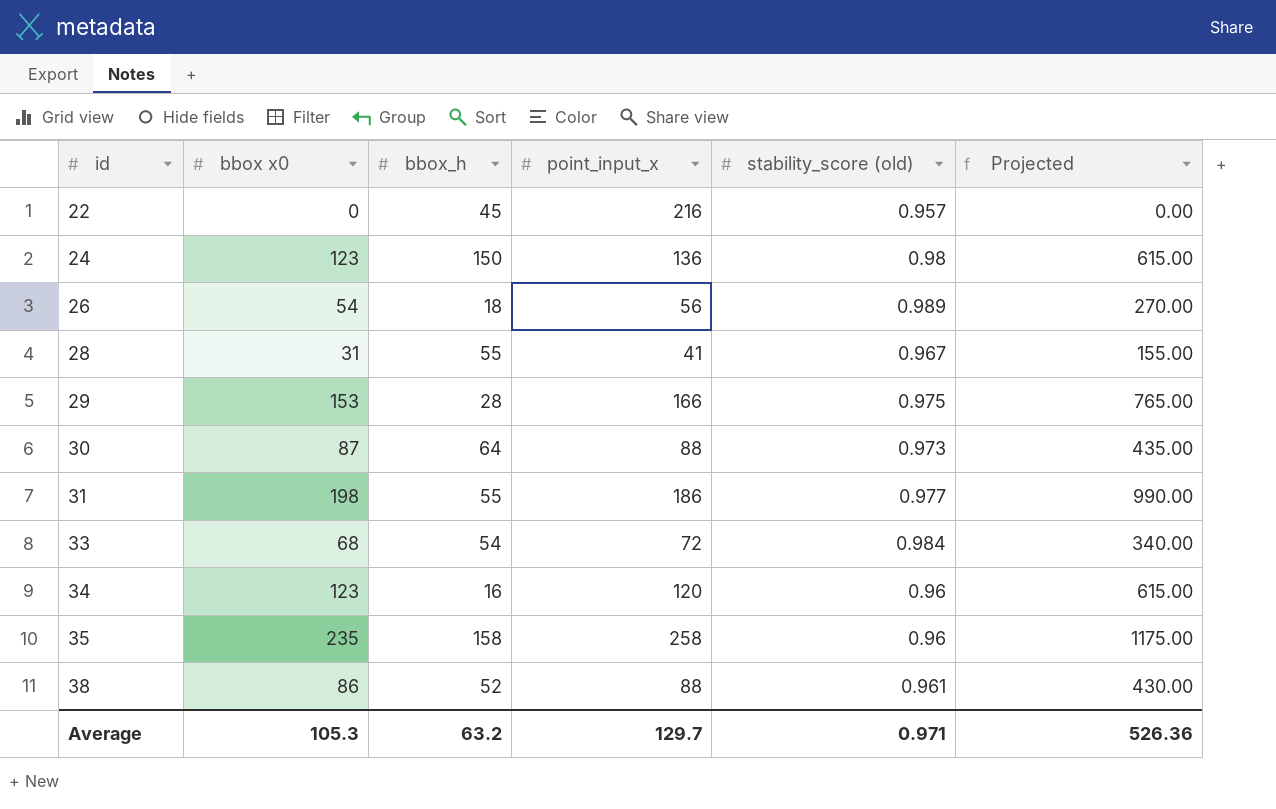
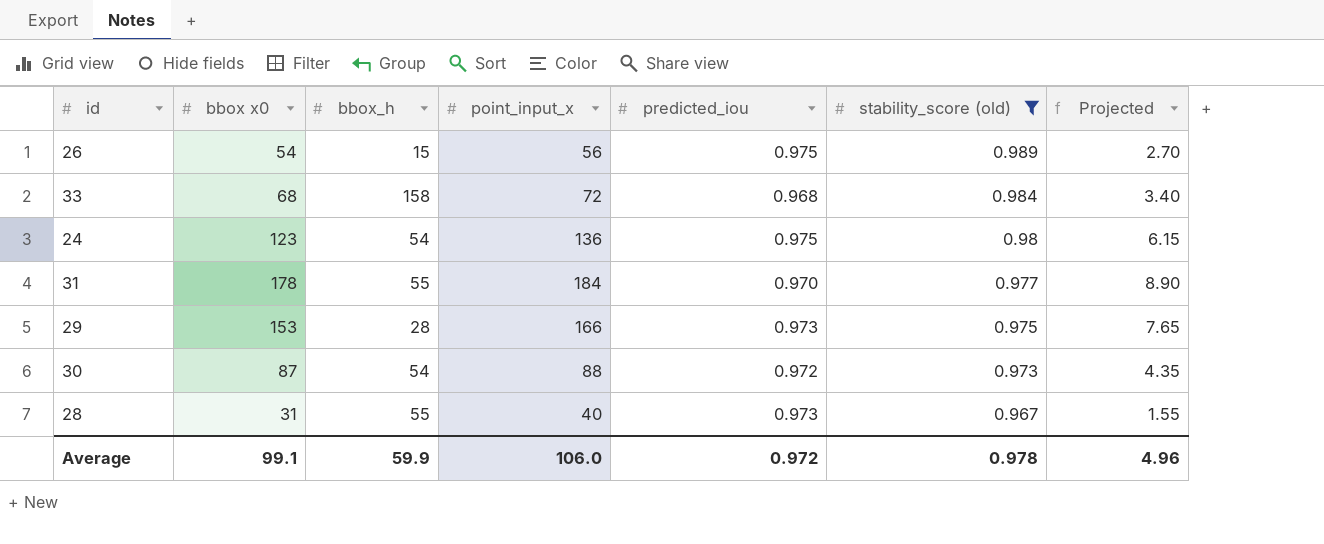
filter: none -> stability_score (old) >= 0.967
row order: id ascending -> stability_score (old) descending
column predicted_iou | position: none -> 5
column Projected | formula: [bbox x0] * 5 -> [bbox x0] * 0.05
26 | bbox_h: 18 -> 15
33 | bbox_h: 54 -> 158
24 | bbox_h: 150 -> 54
31 | bbox x0: 198 -> 178
31 | point_input_x: 186 -> 184
30 | bbox_h: 64 -> 54
28 | point_input_x: 41 -> 40
Average | bbox x0: 105.3 -> 99.1
Average | bbox_h: 63.2 -> 59.9
Average | point_input_x: 129.7 -> 106.0
Average | stability_score (old): 0.971 -> 0.978
Average | Projected: 526.36 -> 4.96

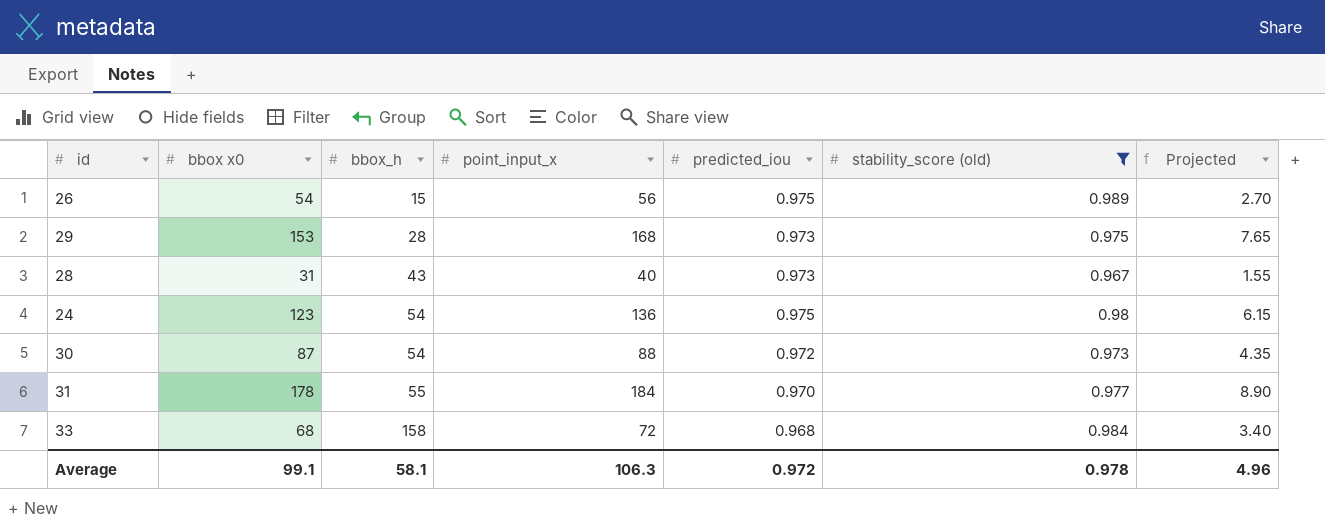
row order: stability_score (old) descending -> bbox_h ascending
29 | point_input_x: 166 -> 168
28 | bbox_h: 55 -> 43
Average | bbox_h: 59.9 -> 58.1
Average | point_input_x: 106.0 -> 106.3

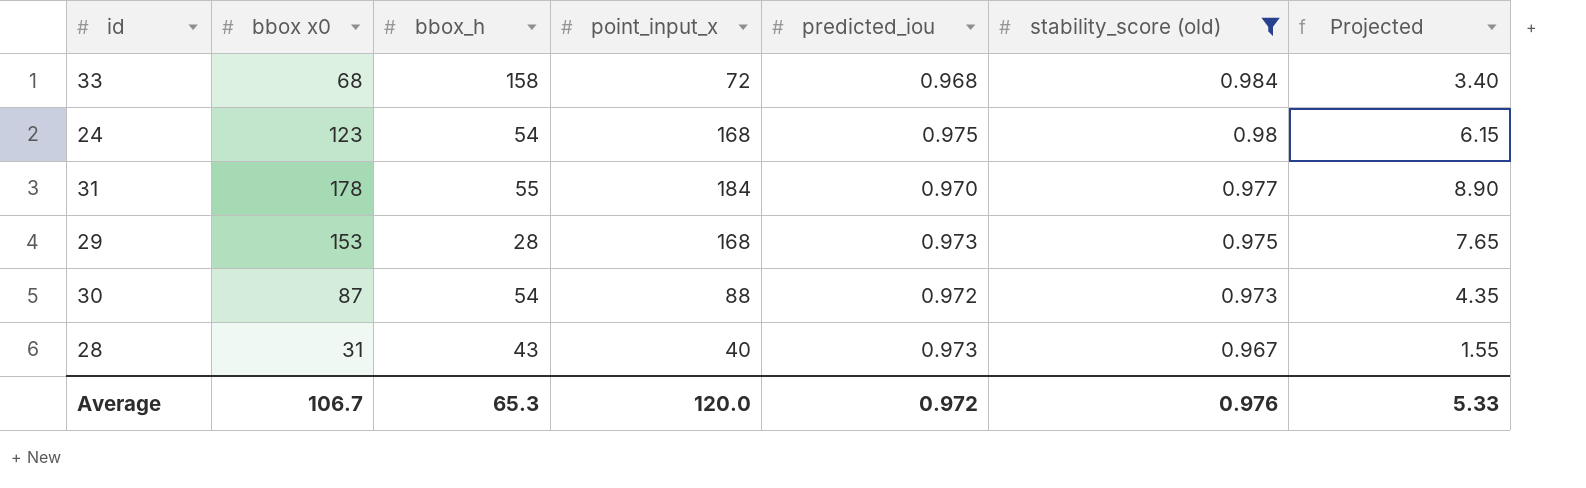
row order: bbox_h ascending -> stability_score (old) descending
row 26: 54 | 15 | 56 | 0.975 | 0.989 | 2.70 -> none
24 | point_input_x: 136 -> 168
Average | bbox x0: 99.1 -> 106.7
Average | bbox_h: 58.1 -> 65.3
Average | point_input_x: 106.3 -> 120.0
Average | stability_score (old): 0.978 -> 0.976
Average | Projected: 4.96 -> 5.33

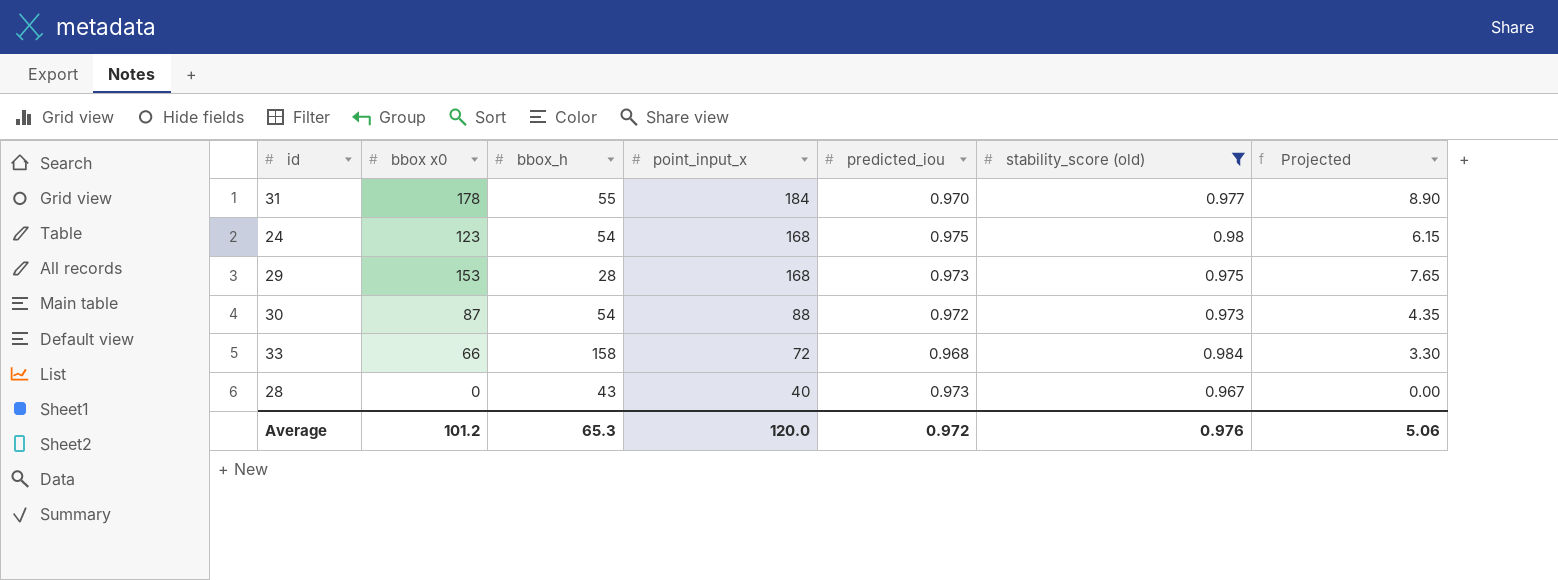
row order: stability_score (old) descending -> point_input_x descending
33 | bbox x0: 68 -> 66
33 | Projected: 3.40 -> 3.30
28 | bbox x0: 31 -> 0
28 | Projected: 1.55 -> 0.00
Average | bbox x0: 106.7 -> 101.2
Average | Projected: 5.33 -> 5.06

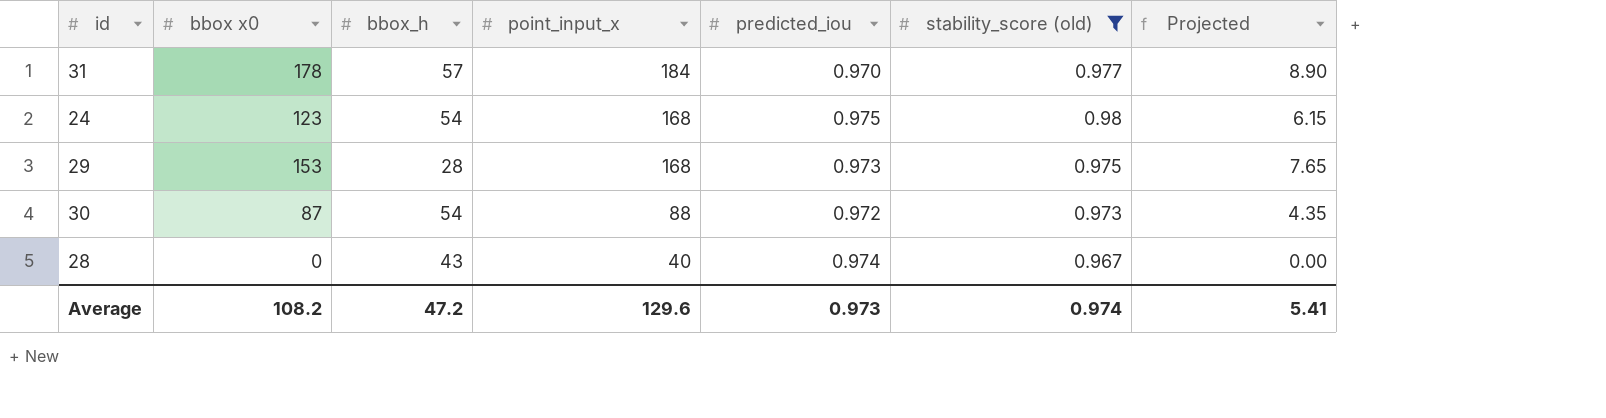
row 33: 66 | 158 | 72 | 0.968 | 0.984 | 3.30 -> none
31 | bbox_h: 55 -> 57
28 | predicted_iou: 0.973 -> 0.974
Average | bbox x0: 101.2 -> 108.2
Average | bbox_h: 65.3 -> 47.2
Average | point_input_x: 120.0 -> 129.6
Average | predicted_iou: 0.972 -> 0.973
Average | stability_score (old): 0.976 -> 0.974
Average | Projected: 5.06 -> 5.41

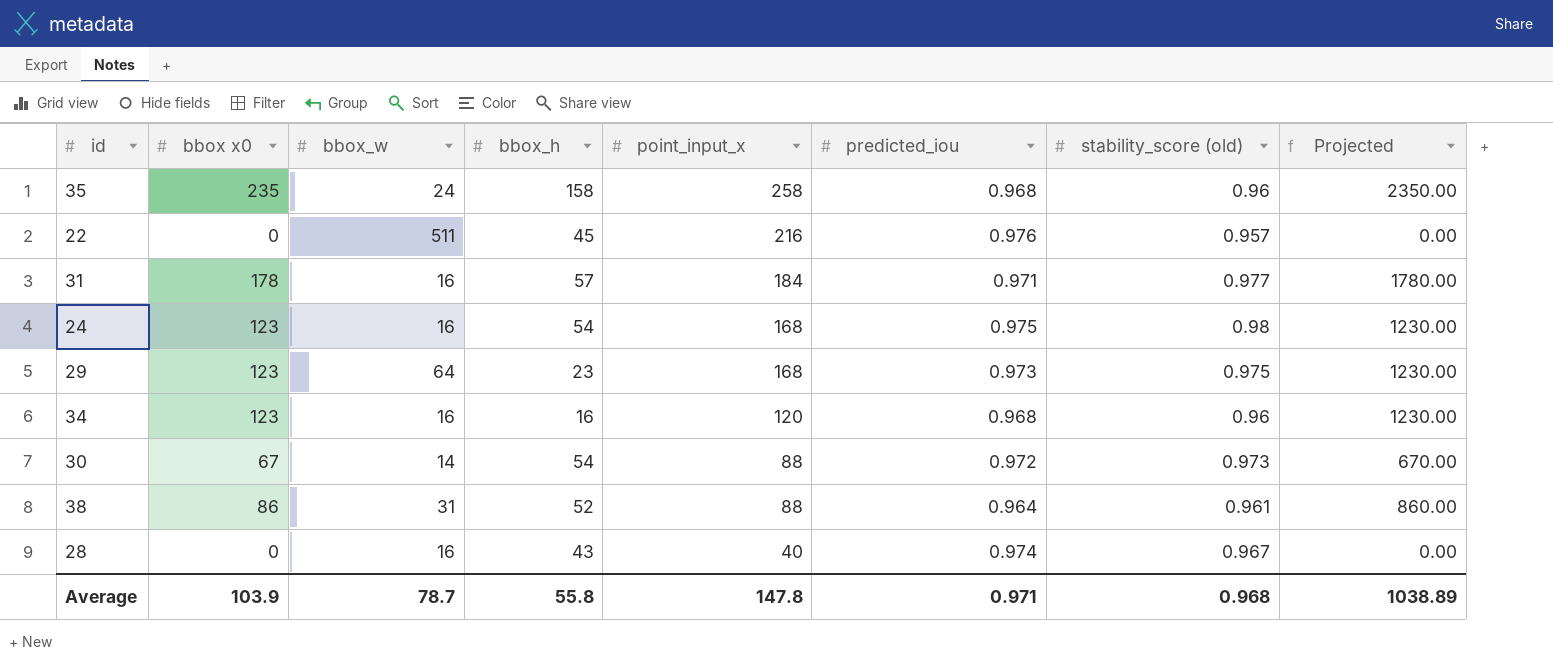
filter: stability_score (old) >= 0.967 -> none
column bbox_w | position: none -> 3
column Projected | formula: [bbox x0] * 0.05 -> [bbox x0] * 10
31 | predicted_iou: 0.970 -> 0.971
29 | bbox x0: 153 -> 123
29 | bbox_h: 28 -> 23
30 | bbox x0: 87 -> 67
Average | bbox x0: 108.2 -> 103.9
Average | bbox_h: 47.2 -> 55.8
Average | point_input_x: 129.6 -> 147.8
Average | predicted_iou: 0.973 -> 0.971
Average | stability_score (old): 0.974 -> 0.968
Average | Projected: 5.41 -> 1038.89

